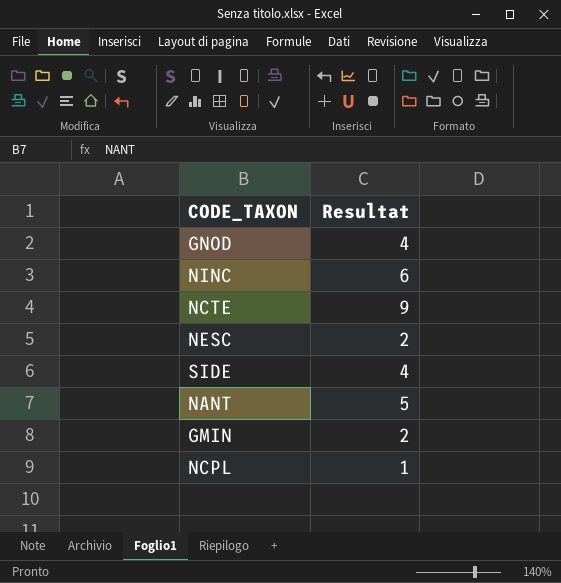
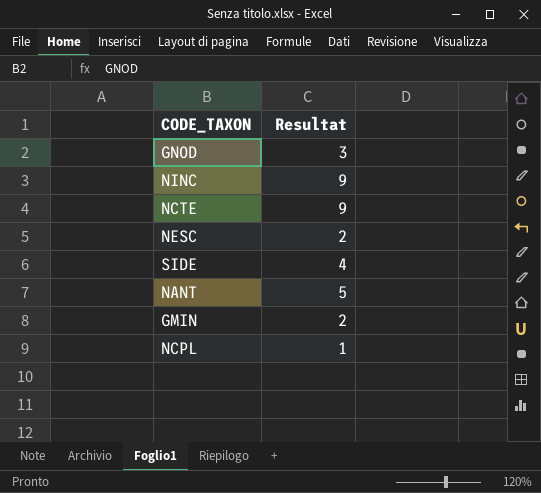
GNOD | Resultat: 4 -> 3
NINC | Resultat: 6 -> 9

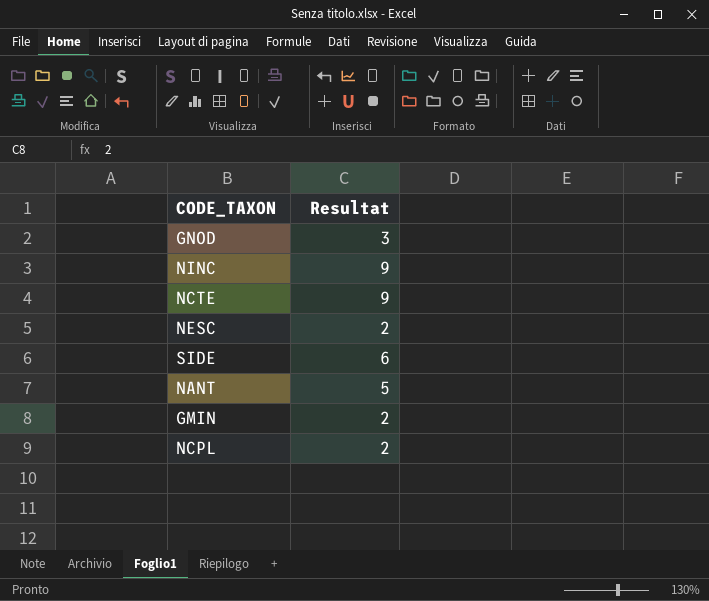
SIDE | Resultat: 4 -> 6
NCPL | Resultat: 1 -> 2

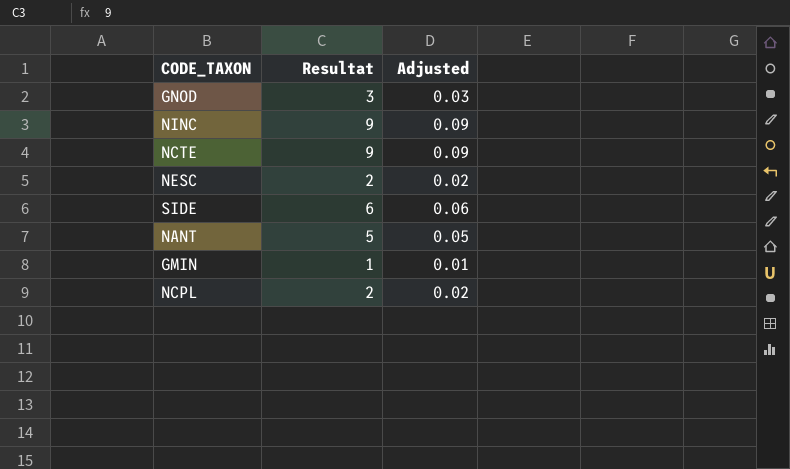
column Adjusted | formula: none -> [Resultat] * 0.01
GMIN | Resultat: 2 -> 1

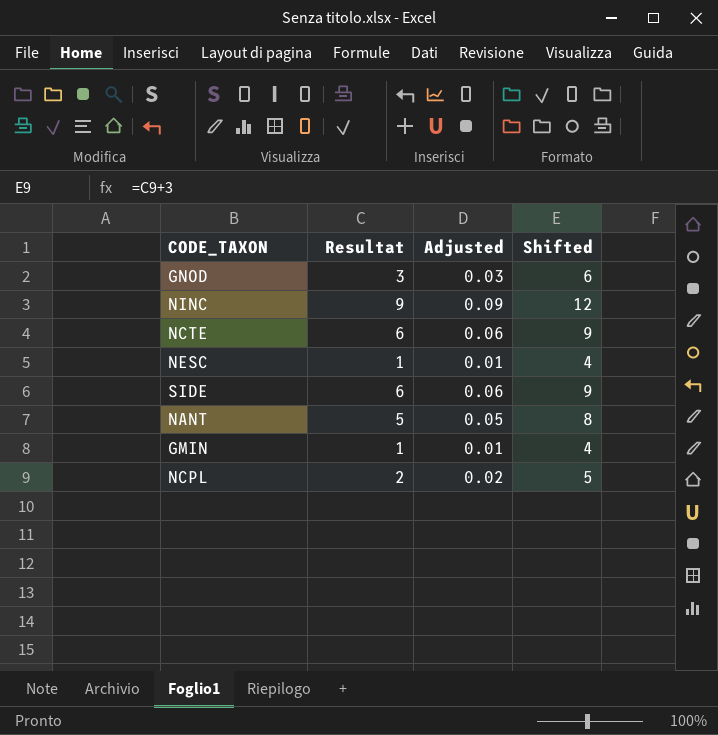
column Shifted | formula: none -> [Resultat] + 3
NCTE | Resultat: 9 -> 6
NCTE | Adjusted: 0.09 -> 0.06
NESC | Resultat: 2 -> 1
NESC | Adjusted: 0.02 -> 0.01

